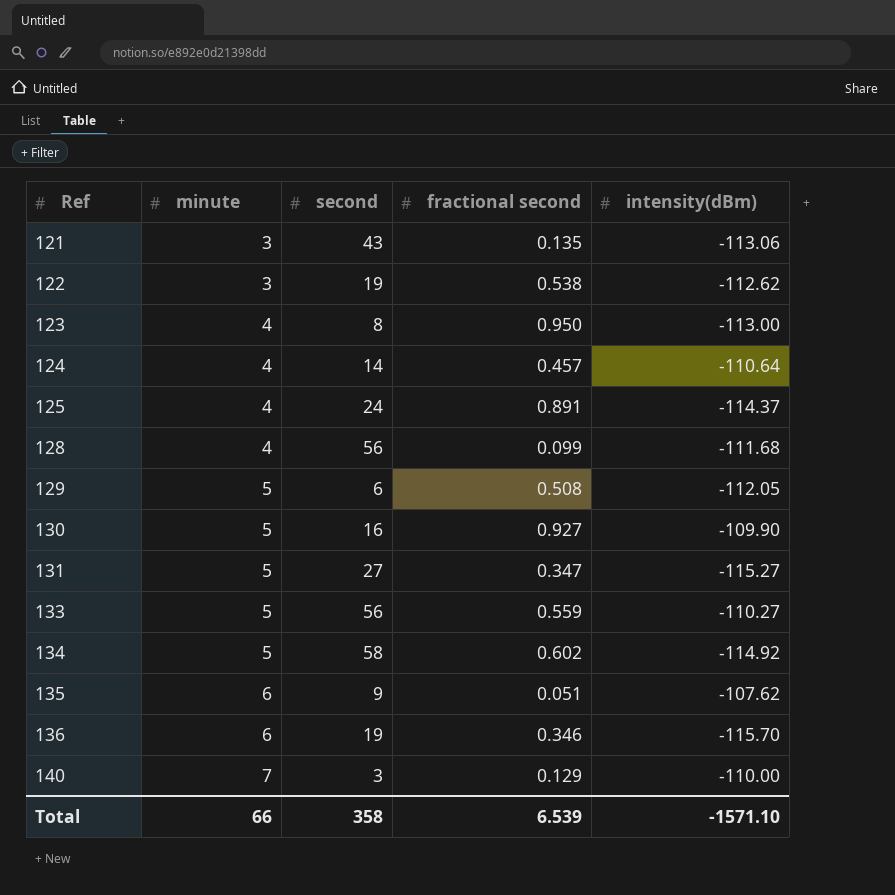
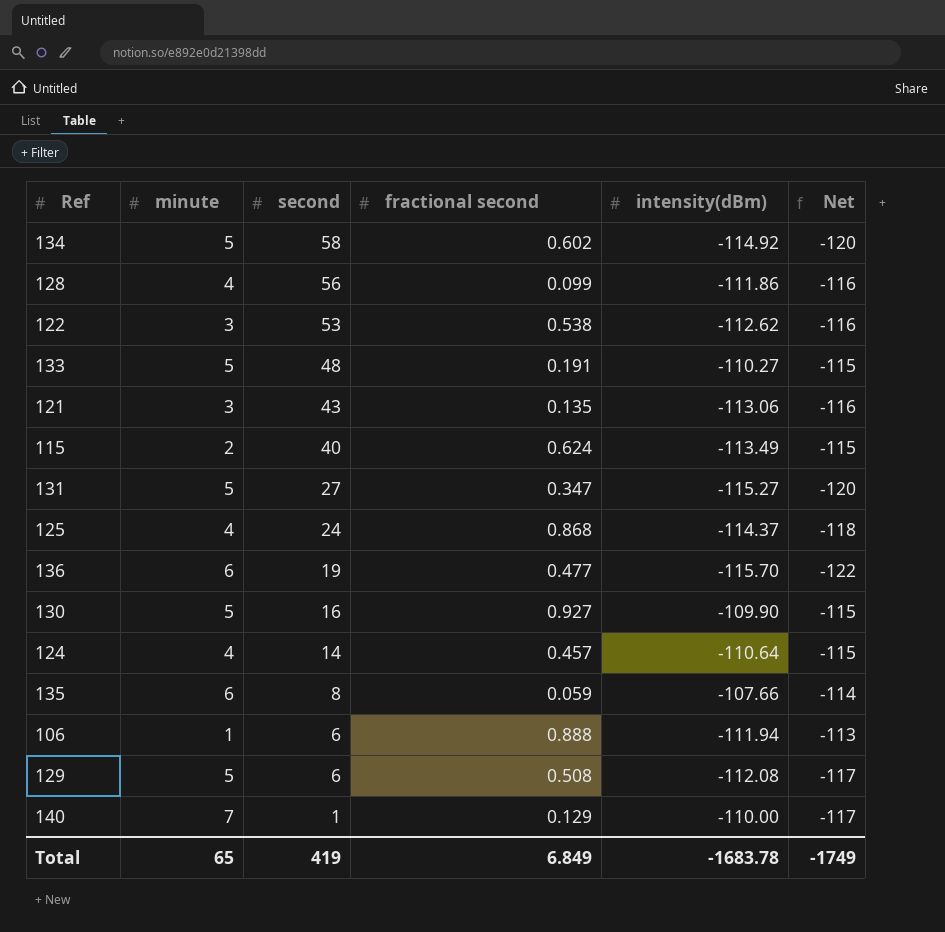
row order: Ref ascending -> second descending
column Net | formula: none -> [intensity(dBm)] - [minute]
row 123: 4 | 8 | 0.950 | -113.00 -> none
128 | intensity(dBm): -111.68 -> -111.86
122 | second: 19 -> 53
133 | second: 56 -> 48
133 | fractional second: 0.559 -> 0.191
row 115: none -> 2 | 40 | 0.624 | -113.49 | -115
125 | fractional second: 0.891 -> 0.868
136 | fractional second: 0.346 -> 0.477
135 | second: 9 -> 8
135 | fractional second: 0.051 -> 0.059
135 | intensity(dBm): -107.62 -> -107.66
row 106: none -> 1 | 6 | 0.888 | -111.94 | -113
129 | intensity(dBm): -112.05 -> -112.08
140 | second: 3 -> 1
Total | minute: 66 -> 65
Total | second: 358 -> 419
Total | fractional second: 6.539 -> 6.849
Total | intensity(dBm): -1571.10 -> -1683.78

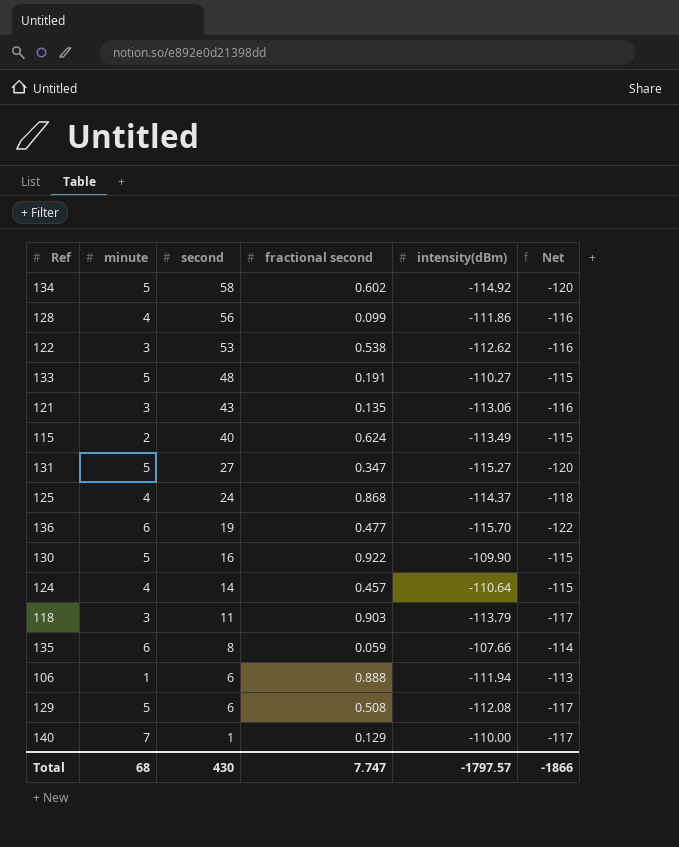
130 | fractional second: 0.927 -> 0.922
row 118: none -> 3 | 11 | 0.903 | -113.79 | -117
Total | minute: 65 -> 68
Total | second: 419 -> 430
Total | fractional second: 6.849 -> 7.747
Total | intensity(dBm): -1683.78 -> -1797.57
Total | Net: -1749 -> -1866

